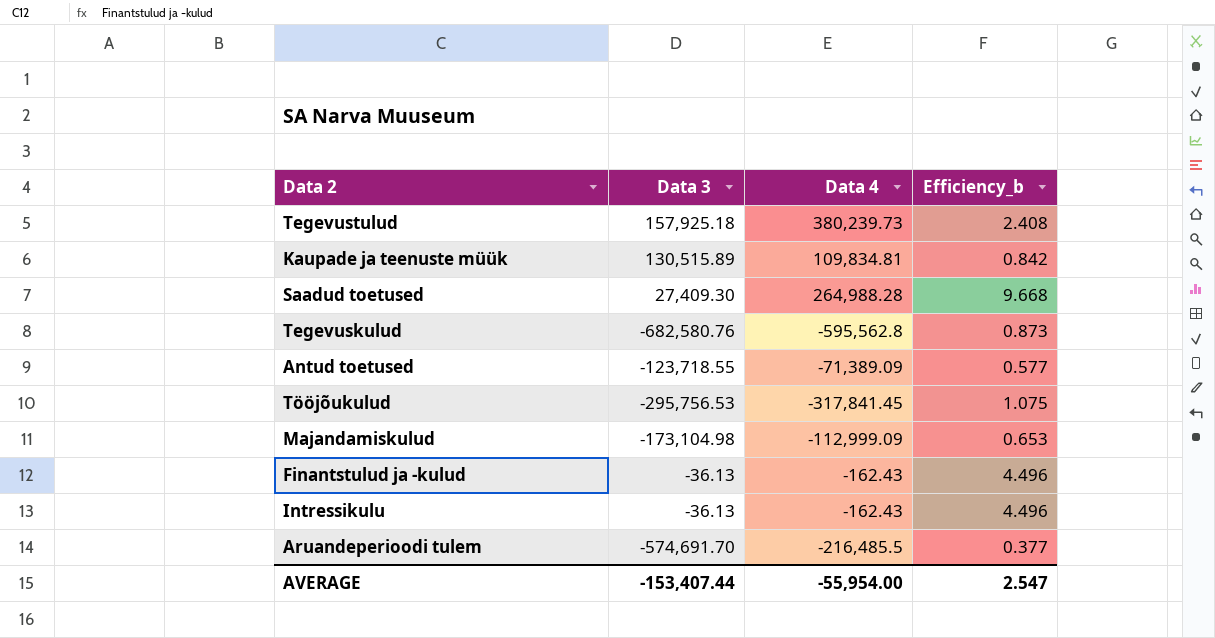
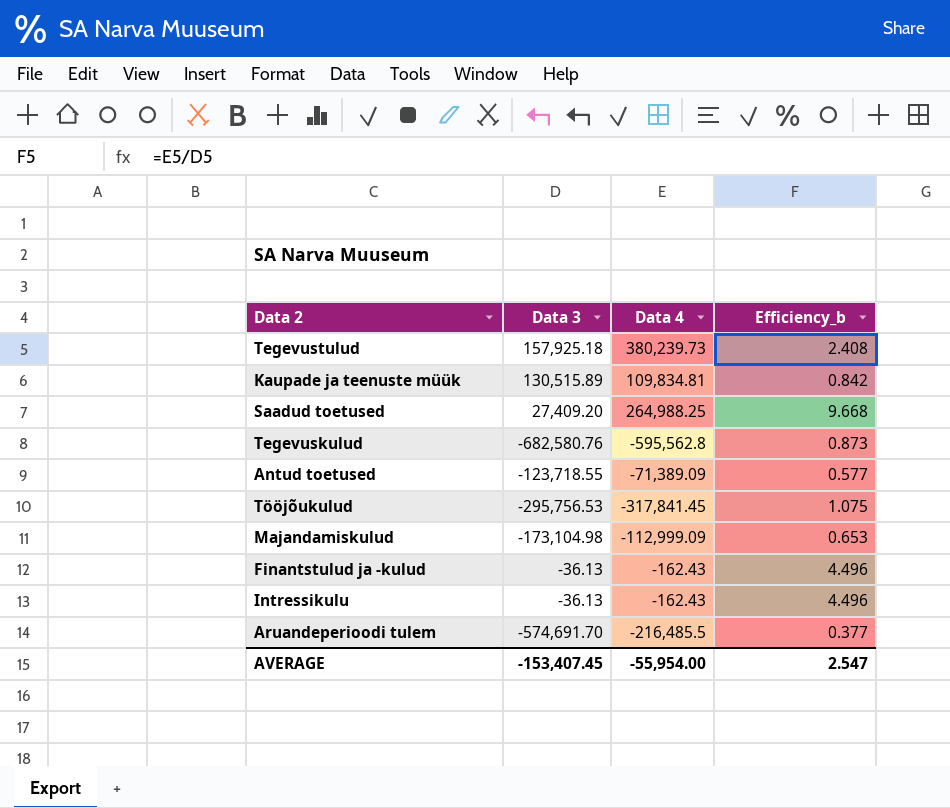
Saadud toetused | Data 3: 27,409.30 -> 27,409.20
Saadud toetused | Data 4: 264,988.28 -> 264,988.25
AVERAGE | Data 3: -153,407.44 -> -153,407.45

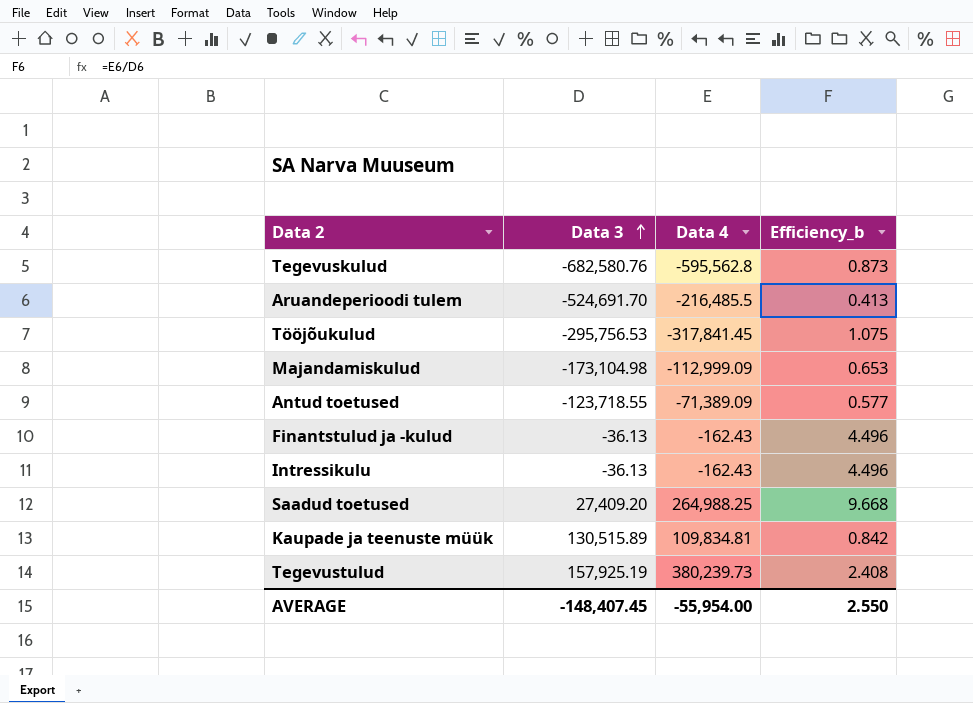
row order: none -> Data 3 ascending
Aruandeperioodi tulem | Data 3: -574,691.70 -> -524,691.70
Aruandeperioodi tulem | Efficiency_b: 0.377 -> 0.413
Tegevustulud | Data 3: 157,925.18 -> 157,925.19
AVERAGE | Data 3: -153,407.45 -> -148,407.45
AVERAGE | Efficiency_b: 2.547 -> 2.550

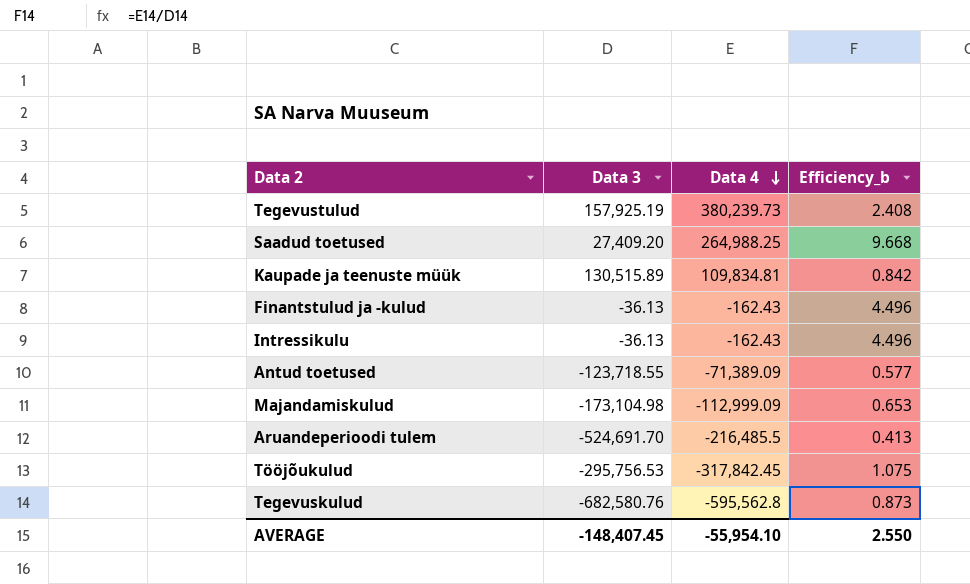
row order: Data 3 ascending -> Data 4 descending
Tööjõukulud | Data 4: -317,841.45 -> -317,842.45
AVERAGE | Data 4: -55,954.00 -> -55,954.10

